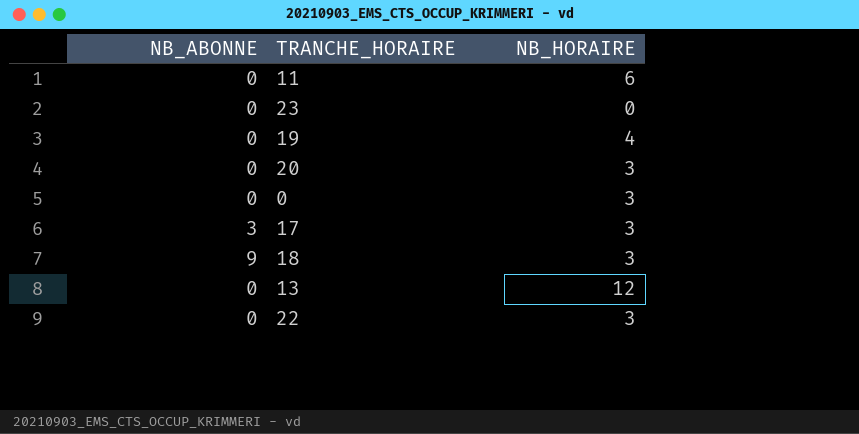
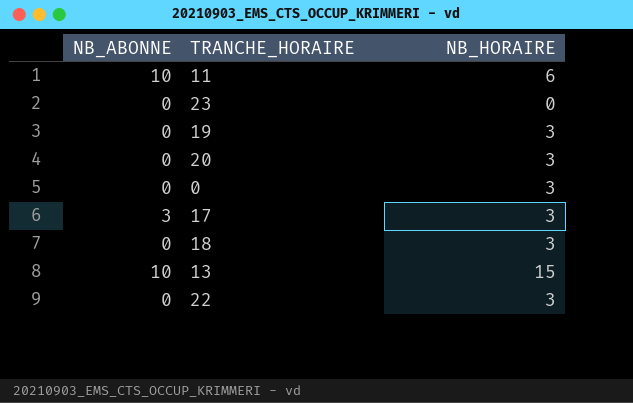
11 | NB_ABONNE: 0 -> 10
19 | NB_HORAIRE: 4 -> 3
18 | NB_ABONNE: 9 -> 0
13 | NB_ABONNE: 0 -> 10
13 | NB_HORAIRE: 12 -> 15

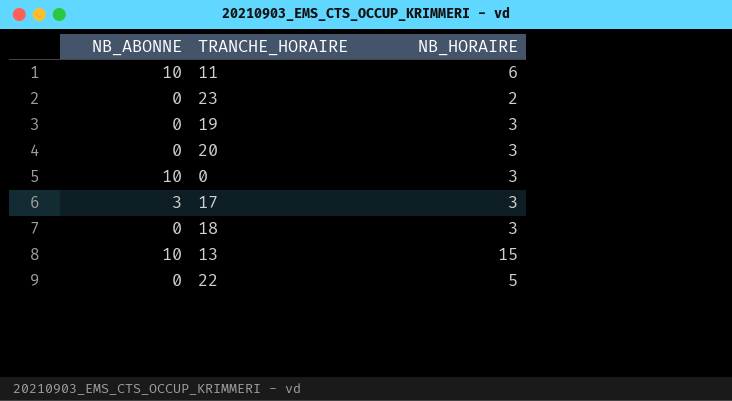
23 | NB_HORAIRE: 0 -> 2
0 | NB_ABONNE: 0 -> 10
22 | NB_HORAIRE: 3 -> 5

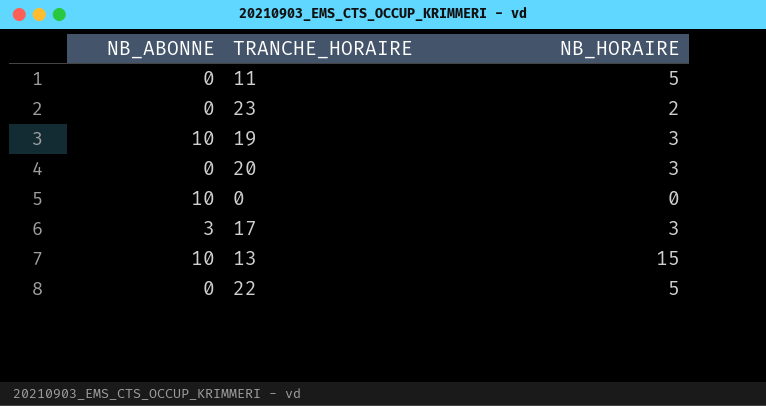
row 18: 0 | 3 -> none
11 | NB_ABONNE: 10 -> 0
11 | NB_HORAIRE: 6 -> 5
19 | NB_ABONNE: 0 -> 10
0 | NB_HORAIRE: 3 -> 0

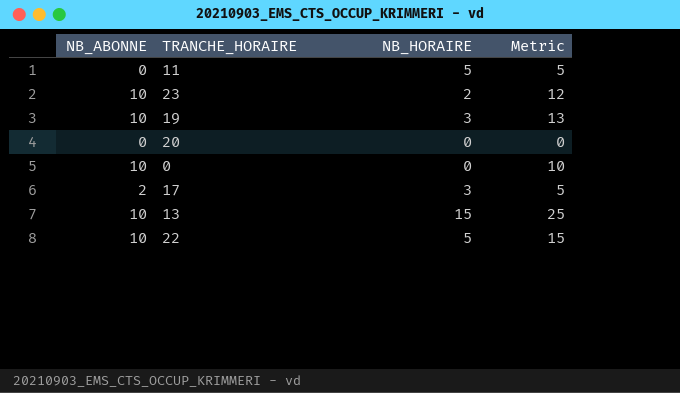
column Metric | formula: none -> [NB_ABONNE] + [NB_HORAIRE]
23 | NB_ABONNE: 0 -> 10
20 | NB_HORAIRE: 3 -> 0
17 | NB_ABONNE: 3 -> 2
22 | NB_ABONNE: 0 -> 10

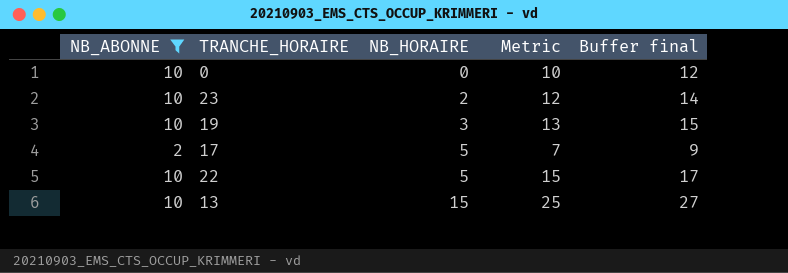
filter: none -> NB_ABONNE != 0
row order: none -> NB_HORAIRE ascending
column Buffer final | formula: none -> [Metric] + 2
17 | NB_HORAIRE: 3 -> 5
17 | Metric: 5 -> 7

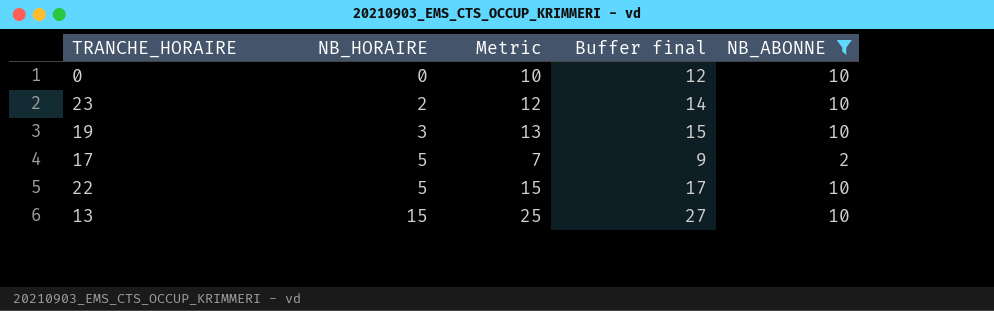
column NB_ABONNE | position: 1 -> 5

